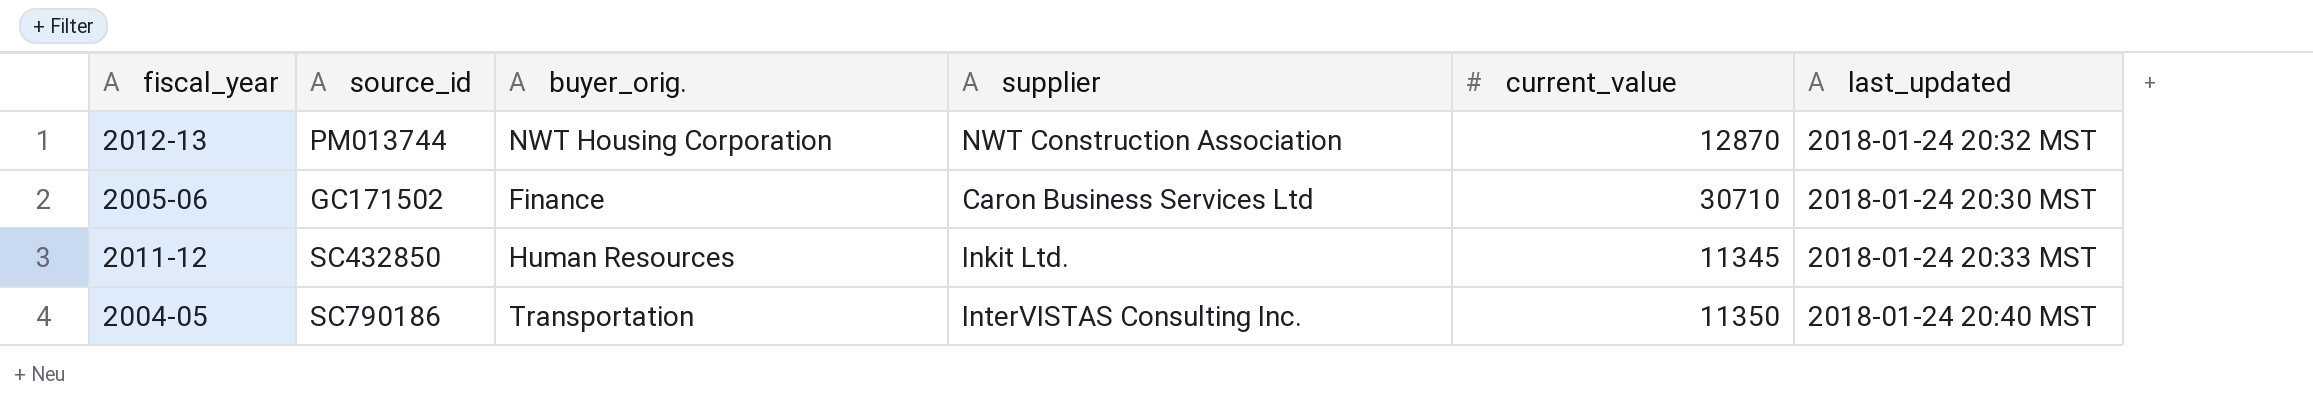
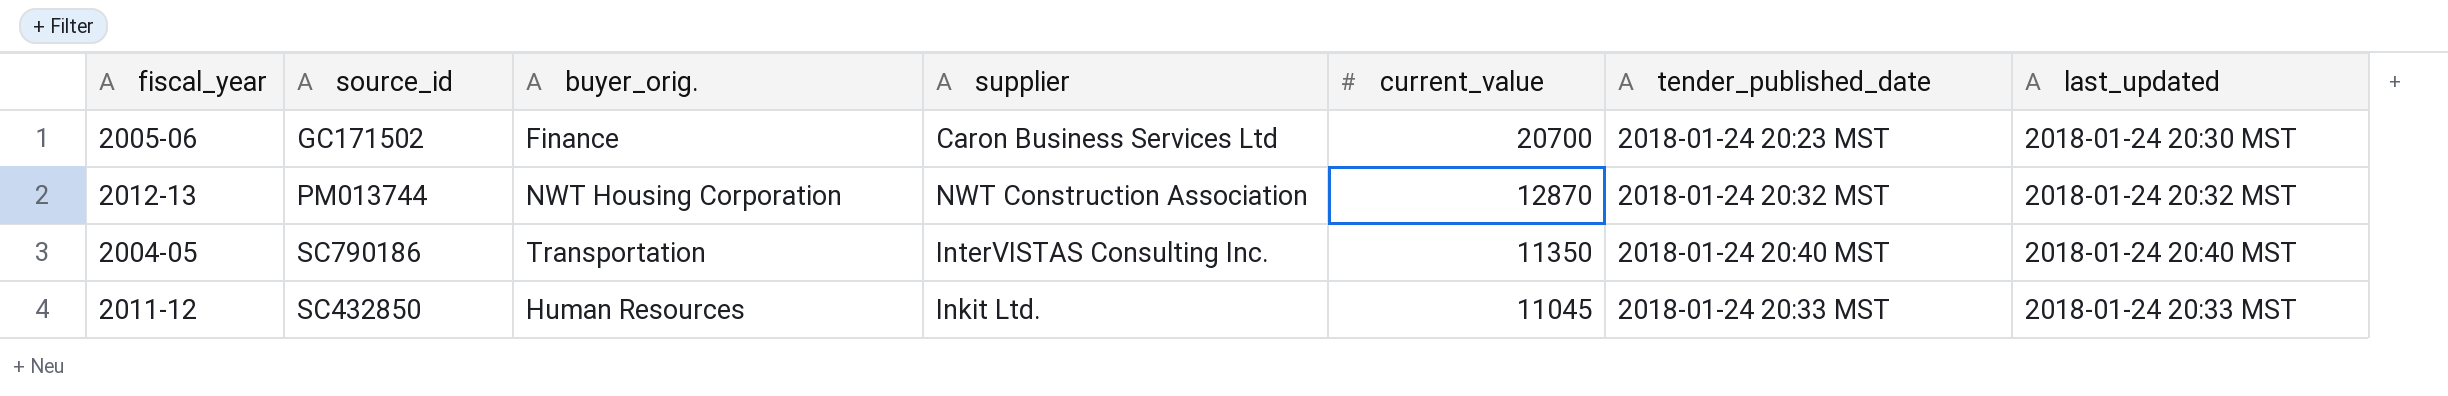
row order: none -> current_value descending
column tender_published_date | position: none -> 6
2005-06 | current_value: 30710 -> 20700
2011-12 | current_value: 11345 -> 11045

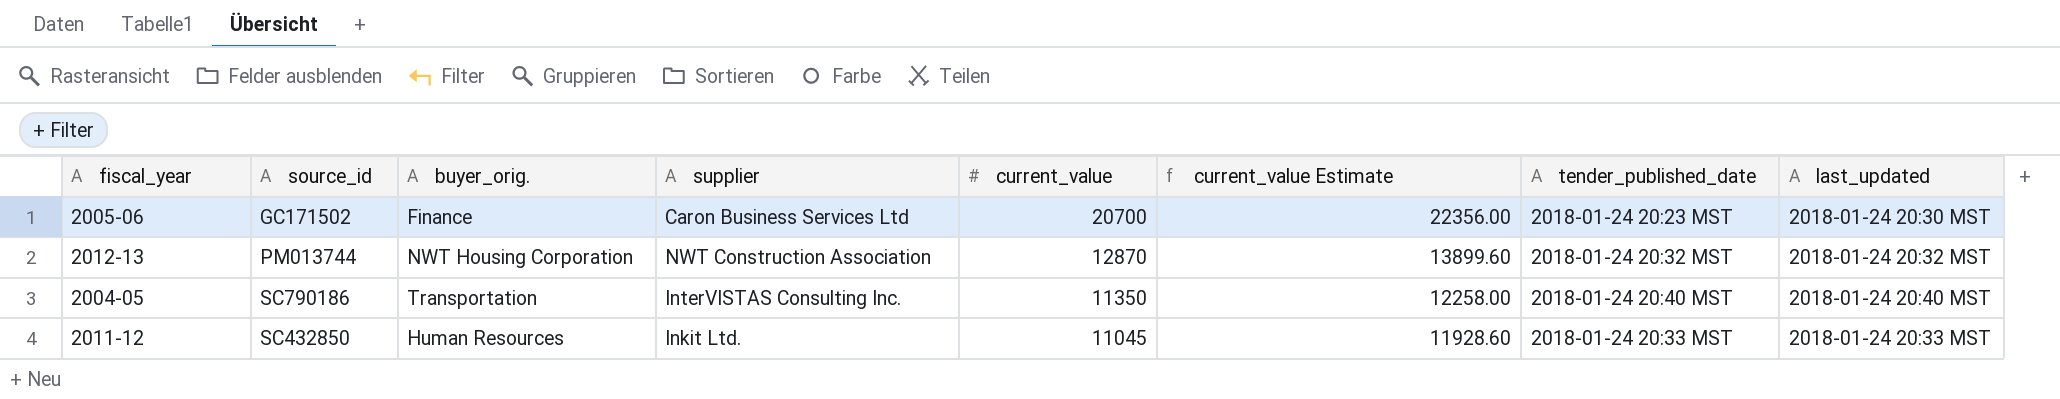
column current_value Estimate | formula: none -> [current_value] * 1.08

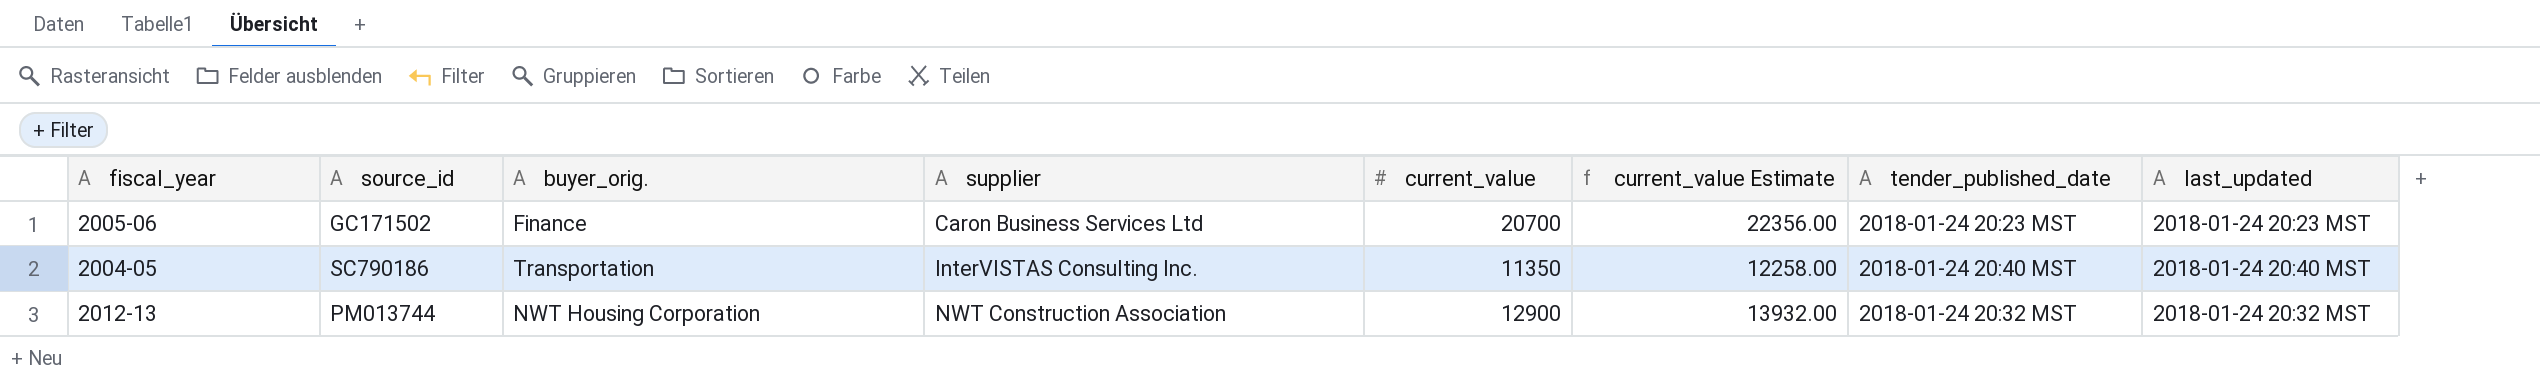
row order: current_value descending -> supplier ascending
row 2011-12: SC432850 | Human Resources | Inkit Ltd. | 11045 | 11928.60 | 2018-01-24 20:33 MST | 2018-01-24 20:33 MST -> none
2005-06 | last_updated: 2018-01-24 20:30 MST -> 2018-01-24 20:23 MST
2012-13 | current_value: 12870 -> 12900
2012-13 | current_value Estimate: 13899.60 -> 13932.00

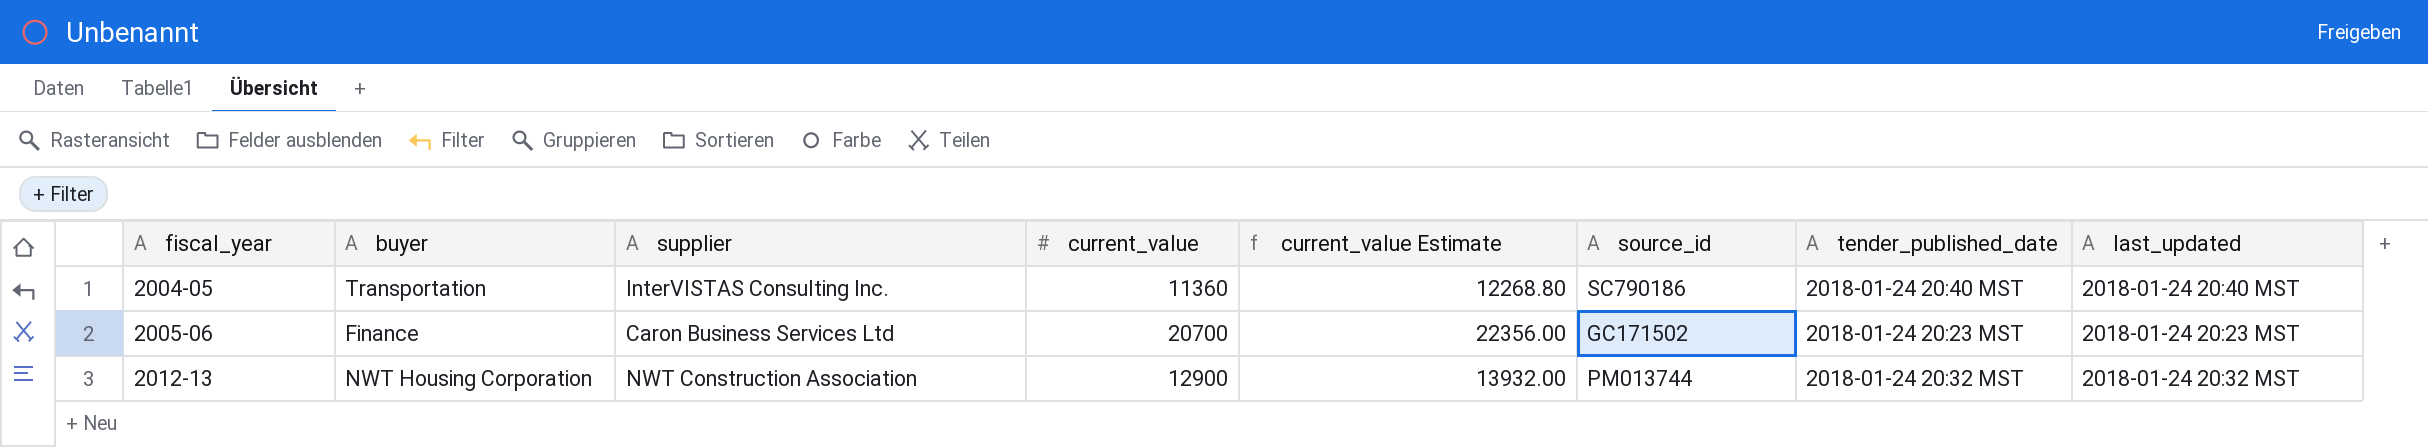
row order: supplier ascending -> fiscal_year ascending
column name: buyer_orig. -> buyer
column source_id | position: 2 -> 6
2004-05 | current_value: 11350 -> 11360
2004-05 | current_value Estimate: 12258.00 -> 12268.80

